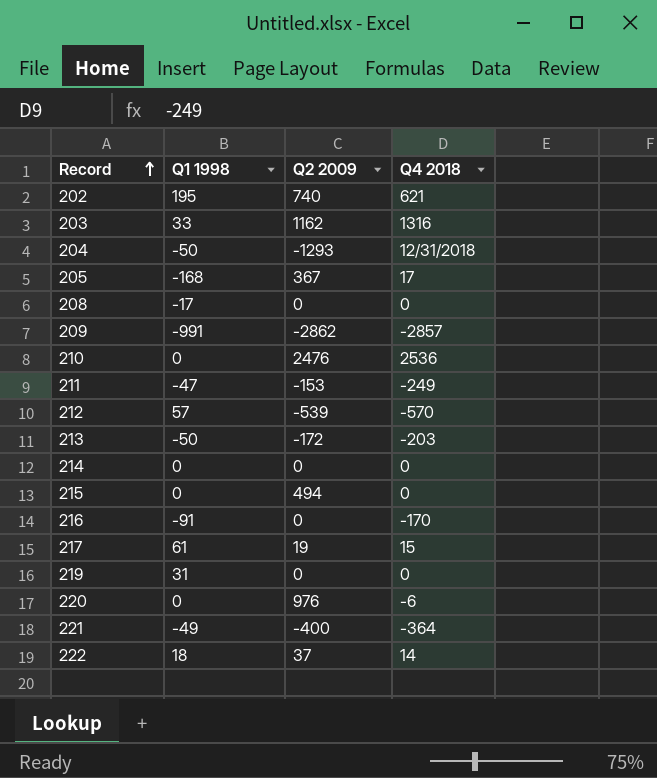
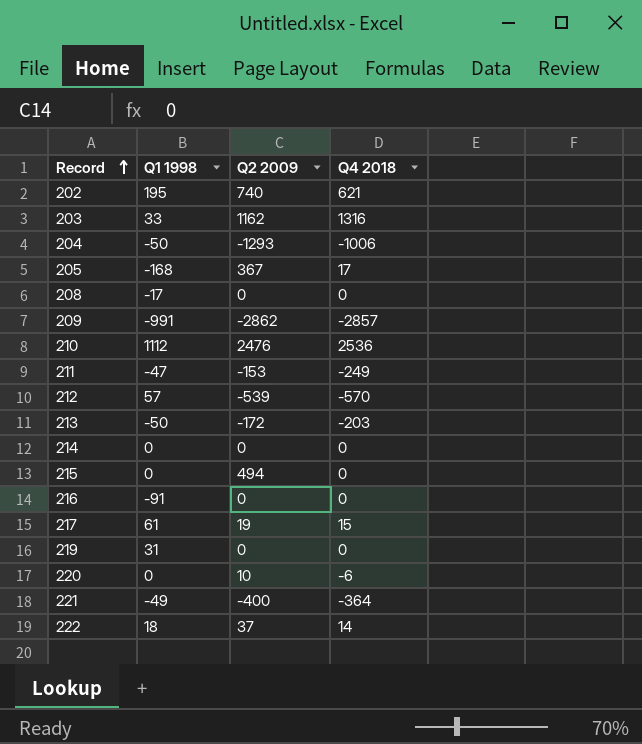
204 | Q4 2018: 12/31/2018 -> -1006
210 | Q1 1998: 0 -> 1112
216 | Q4 2018: -170 -> 0
220 | Q2 2009: 976 -> 10

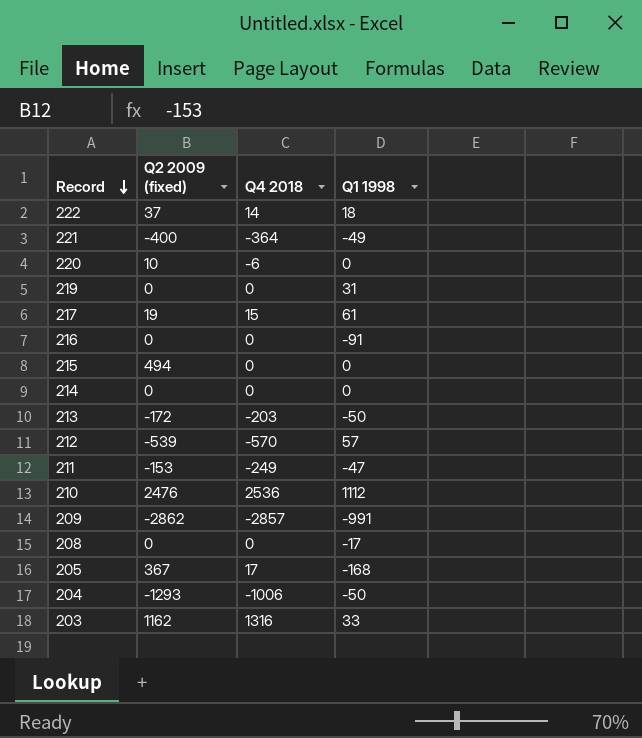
row order: Record ascending -> Record descending
column name: Q2 2009 -> Q2 2009 (fixed)
column Q1 1998 | position: 2 -> 4
row 202: 195 | 740 | 621 -> none

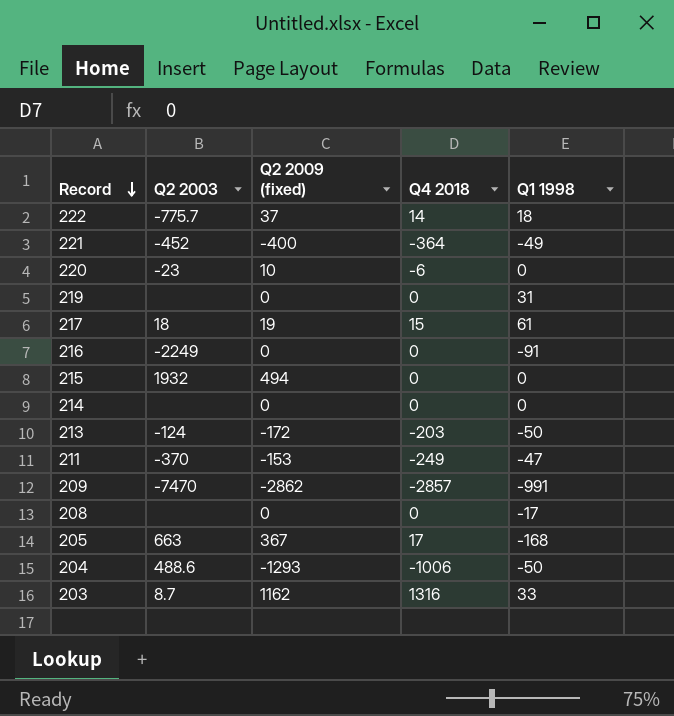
column Q2 2003 | position: none -> 2
row 212: -539 | -570 | 57 -> none
row 210: 2476 | 2536 | 1112 -> none

